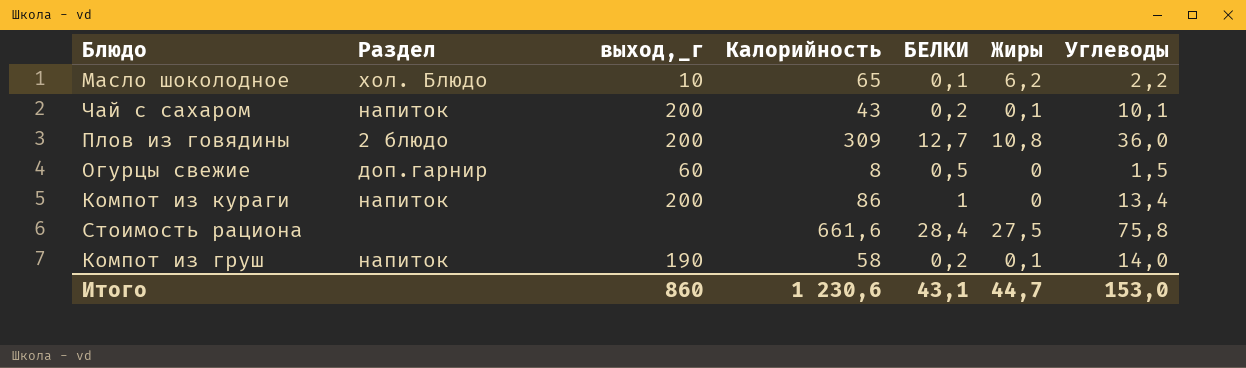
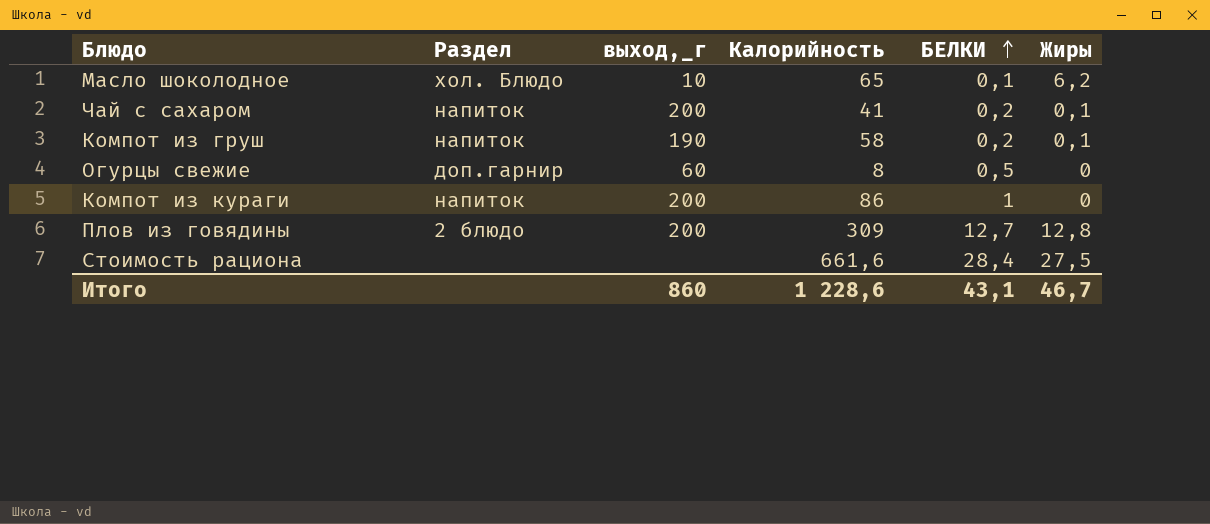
row order: none -> БЕЛКИ ascending
column Углеводы | position: 7 -> none
Чай с сахаром | Калорийность: 43 -> 41
Плов из говядины | Жиры: 10,8 -> 12,8
Итого | Калорийность: 1 230,6 -> 1 228,6
Итого | Жиры: 44,7 -> 46,7

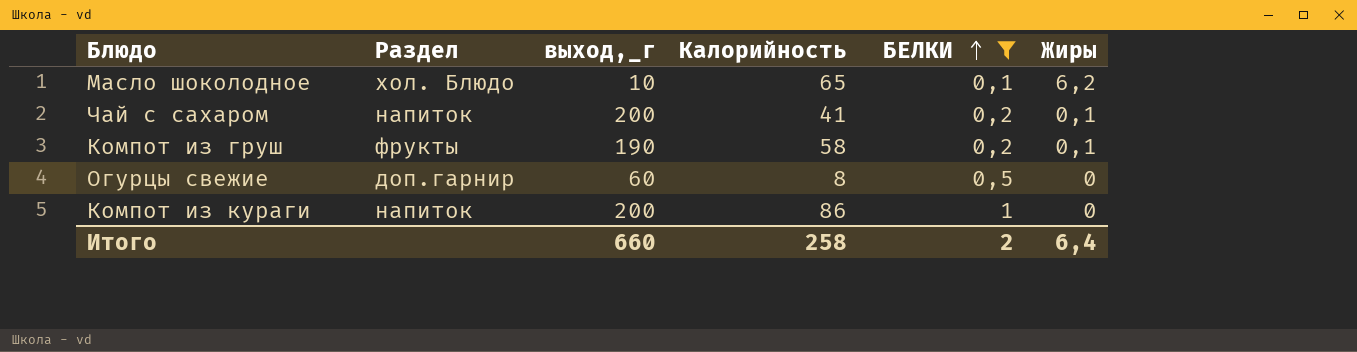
filter: none -> БЕЛКИ <= 1
Компот из груш | Раздел: напиток -> фрукты
Итого | выход,_г: 860 -> 660
Итого | Калорийность: 1 228,6 -> 258
Итого | БЕЛКИ: 43,1 -> 2
Итого | Жиры: 46,7 -> 6,4

